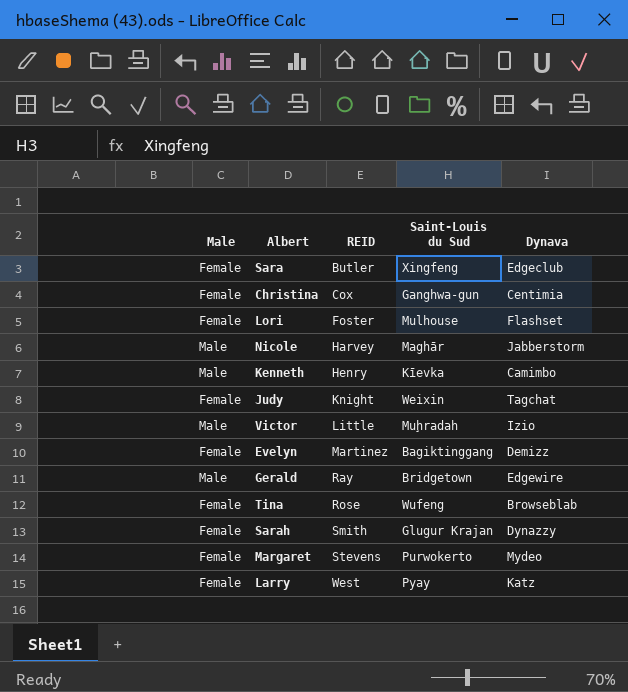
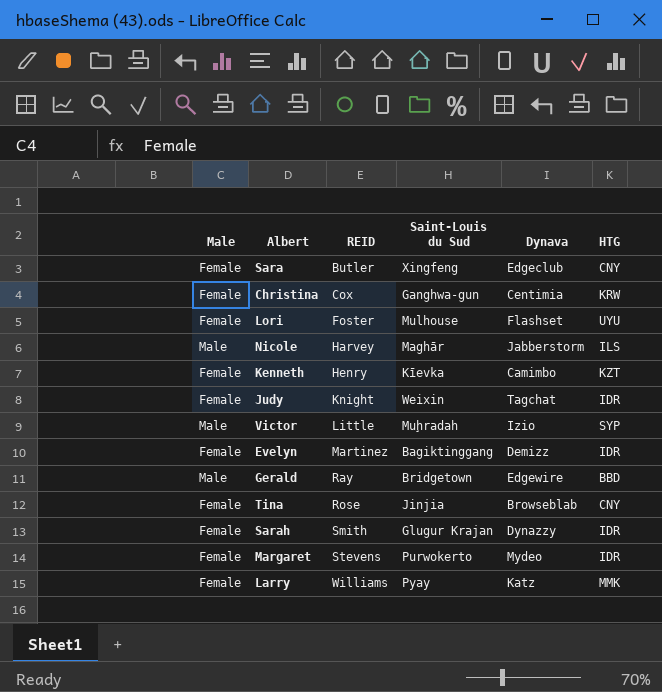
column HTG | position: none -> 6
Kenneth | Male: Male -> Female
Tina | Saint-Louis du Sud: Wufeng -> Jinjia
Larry | REID: West -> Williams

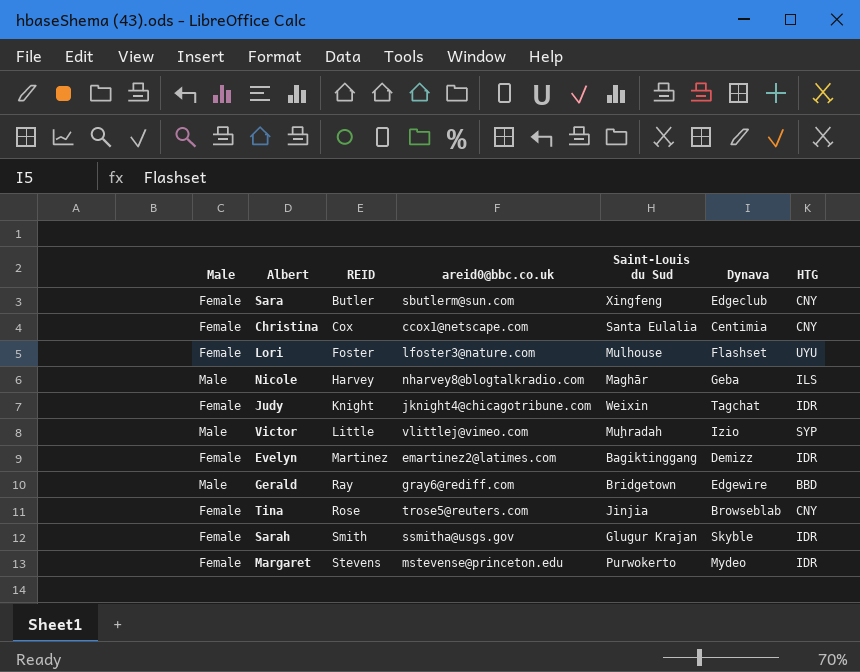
column areid0@bbc.co.uk | position: none -> 4
row Kenneth: Female | Henry | Kīevka | Camimbo | KZT -> none
row Larry: Female | Williams | Pyay | Katz | MMK -> none
Christina | Saint-Louis du Sud: Ganghwa-gun -> Santa Eulalia
Christina | HTG: KRW -> CNY
Nicole | Dynava: Jabberstorm -> Geba
Sarah | Dynava: Dynazzy -> Skyble

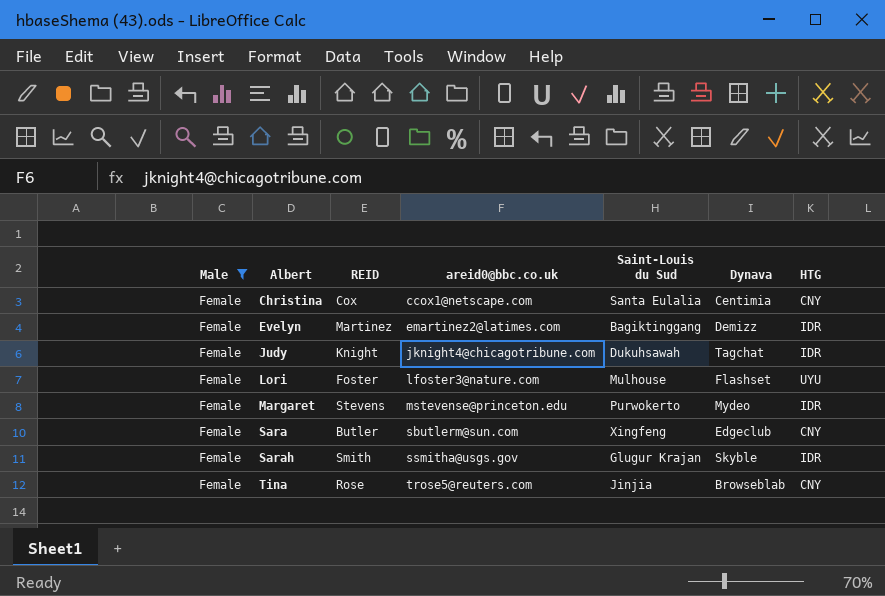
filter: none -> Male = Female
row order: REID ascending -> Albert ascending
Judy | Saint-Louis du Sud: Weixin -> Dukuhsawah

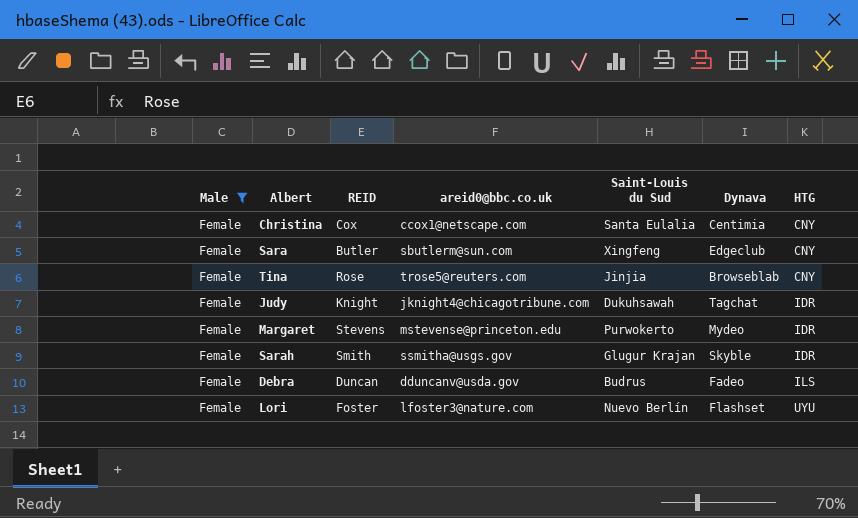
row order: Albert ascending -> HTG ascending
row Evelyn: Female | Martinez | emartinez2@latimes.com | Bagiktinggang | Demizz | IDR -> none
row Debra: none -> Female | Duncan | dduncanv@usda.gov | Budrus | Fadeo | ILS
Lori | Saint-Louis du Sud: Mulhouse -> Nuevo Berlín

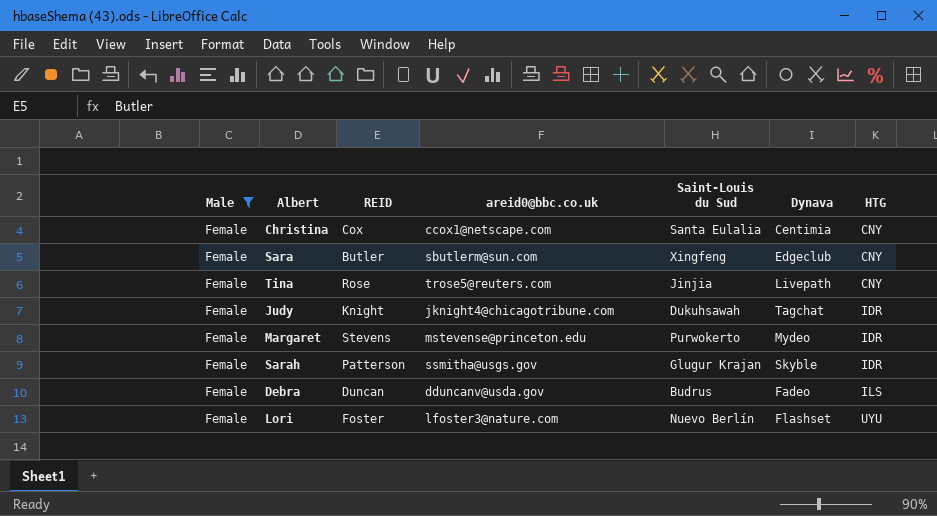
Tina | Dynava: Browseblab -> Livepath
Sarah | REID: Smith -> Patterson

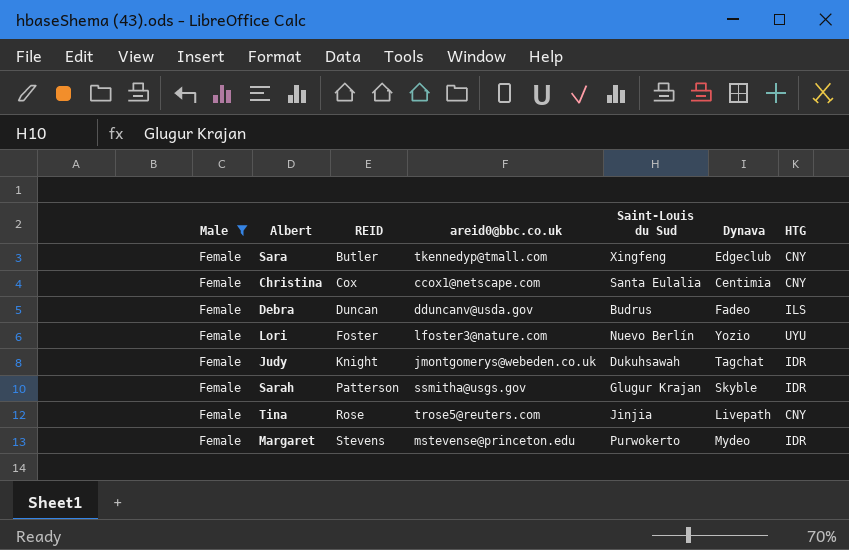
row order: HTG ascending -> REID ascending
Sara | areid0@bbc.co.uk: sbutlerm@sun.com -> tkennedyp@tmall.com
Lori | Dynava: Flashset -> Yozio
Judy | areid0@bbc.co.uk: jknight4@chicagotribune.com -> jmontgomerys@webeden.co.uk

